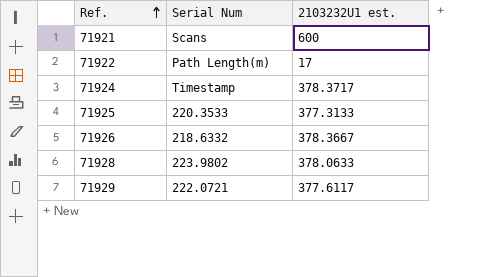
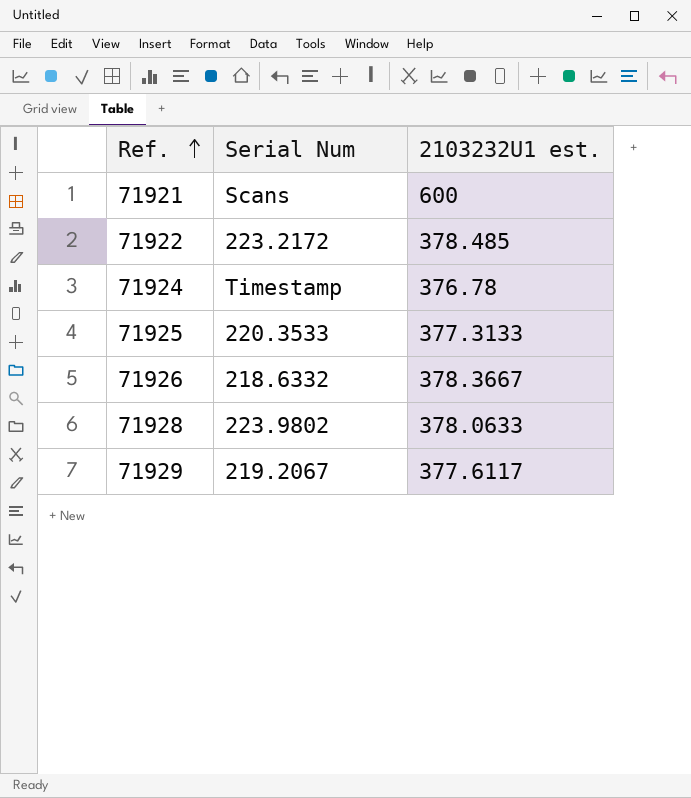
71922 | Serial Num: Path Length(m) -> 223.2172
71922 | 2103232U1 est.: 17 -> 378.485
71924 | 2103232U1 est.: 378.3717 -> 376.78
71929 | Serial Num: 222.0721 -> 219.2067

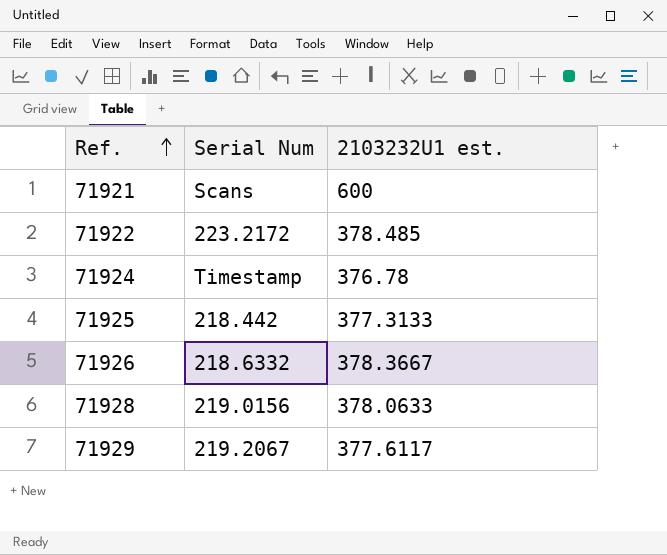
71925 | Serial Num: 220.3533 -> 218.442
71928 | Serial Num: 223.9802 -> 219.0156

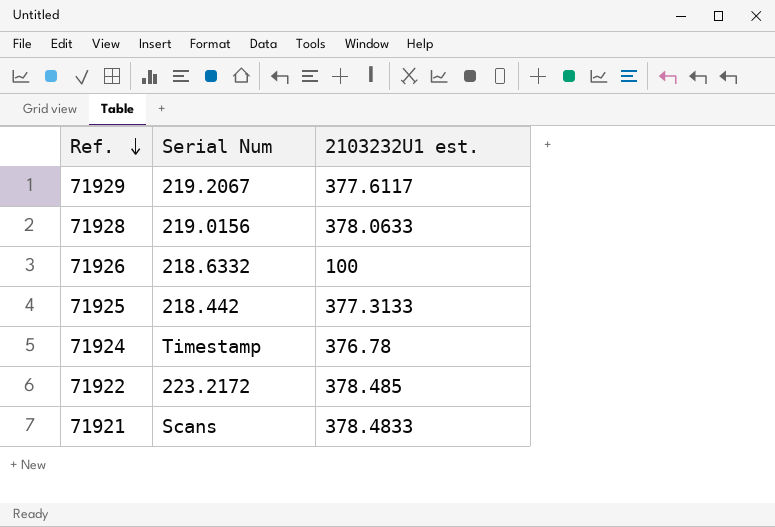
row order: Ref. ascending -> Ref. descending
71926 | 2103232U1 est.: 378.3667 -> 100
71921 | 2103232U1 est.: 600 -> 378.4833

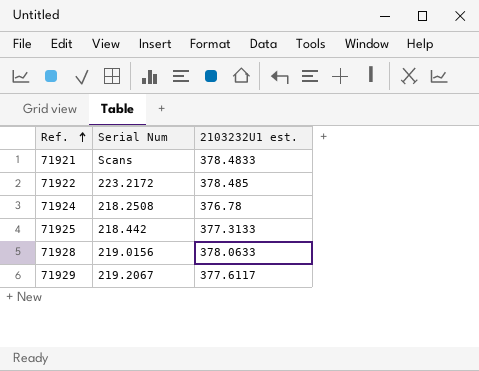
row order: Ref. descending -> Ref. ascending
row 71926: 218.6332 | 100 -> none
71924 | Serial Num: Timestamp -> 218.2508

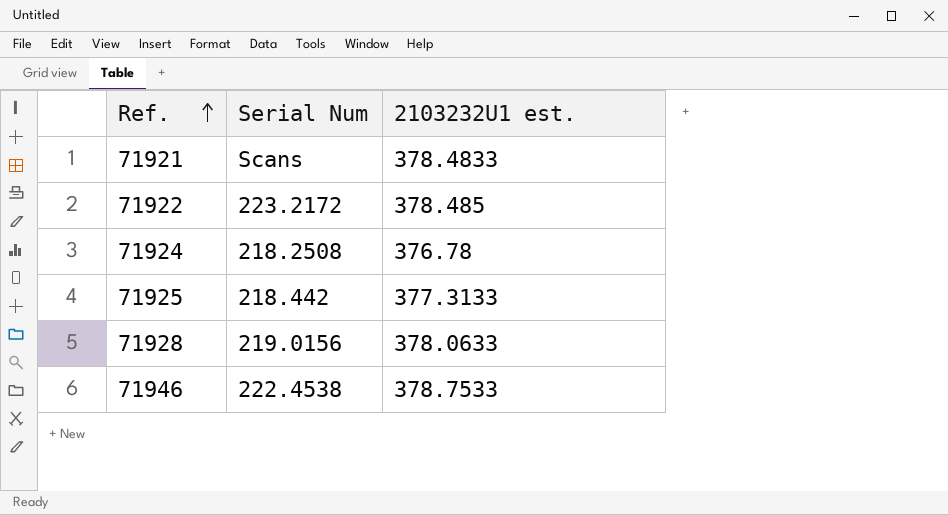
row 71929: 219.2067 | 377.6117 -> none
row 71946: none -> 222.4538 | 378.7533

